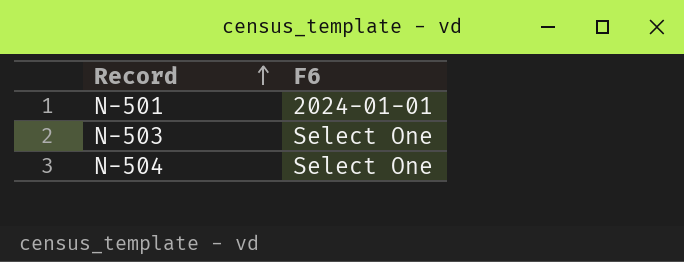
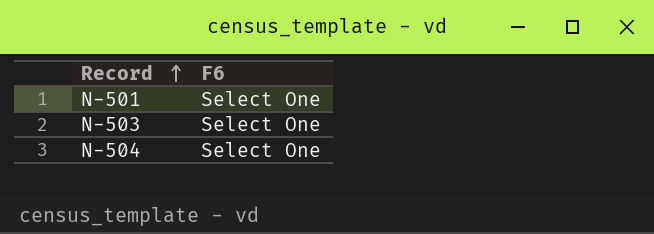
N-501 | F6: 2024-01-01 -> Select One

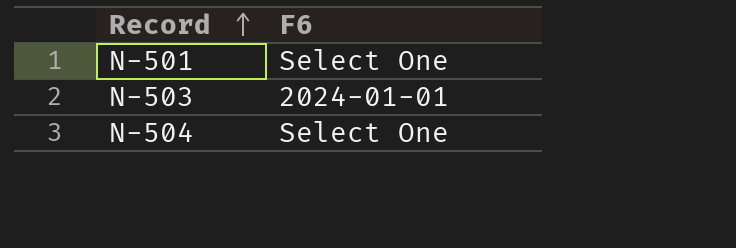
N-503 | F6: Select One -> 2024-01-01

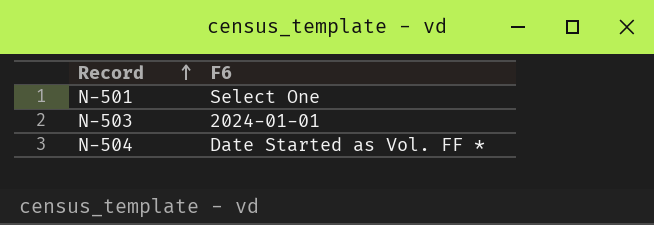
N-504 | F6: Select One -> Date Started as Vol. FF *

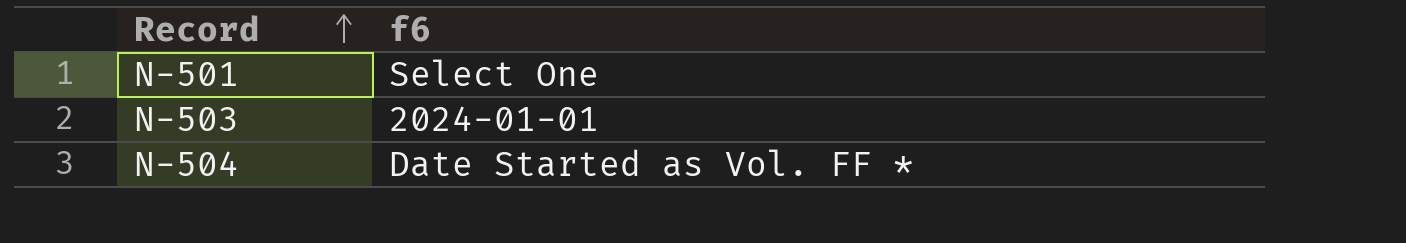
column name: F6 -> f6

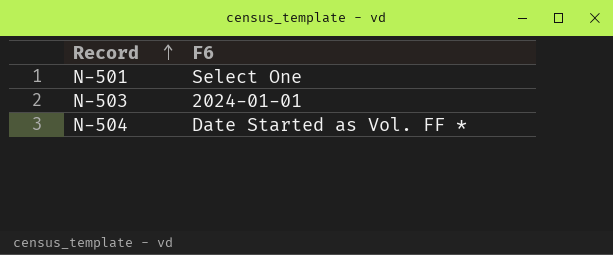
column name: f6 -> F6

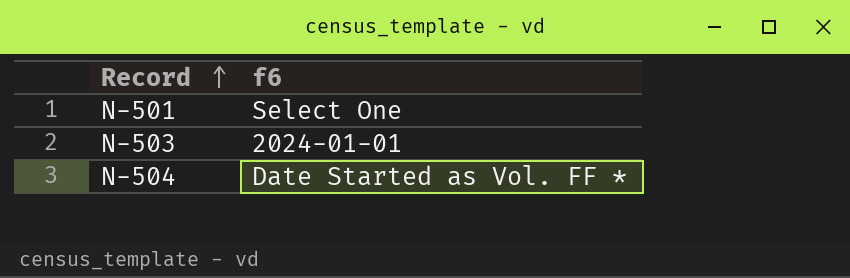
column name: F6 -> f6

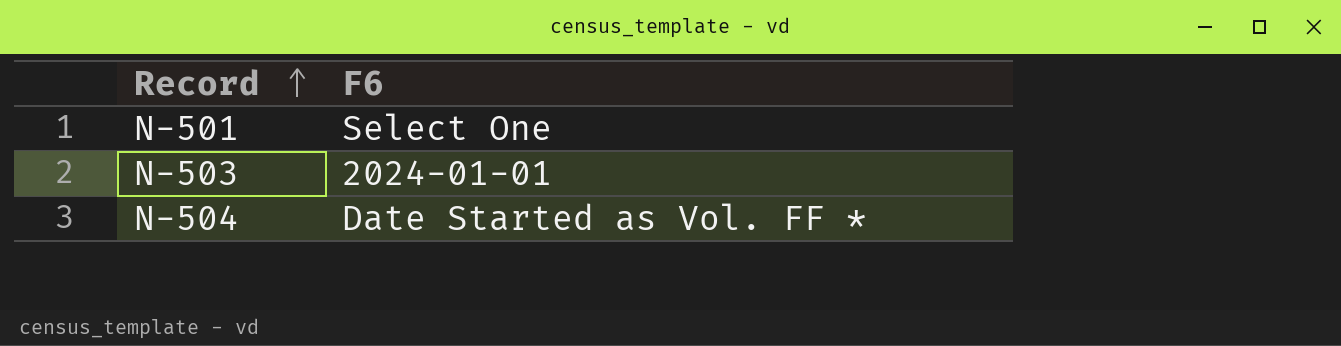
column name: f6 -> F6

